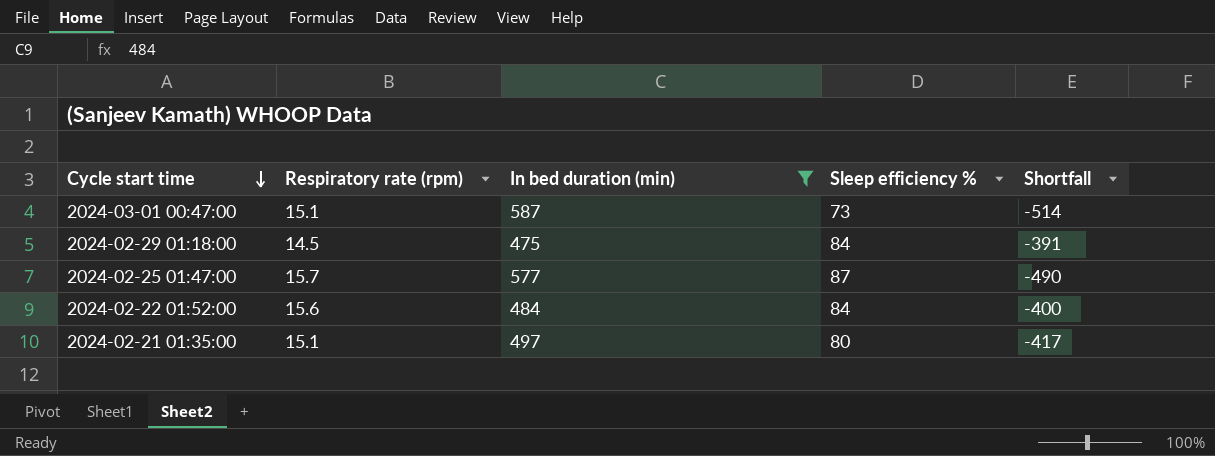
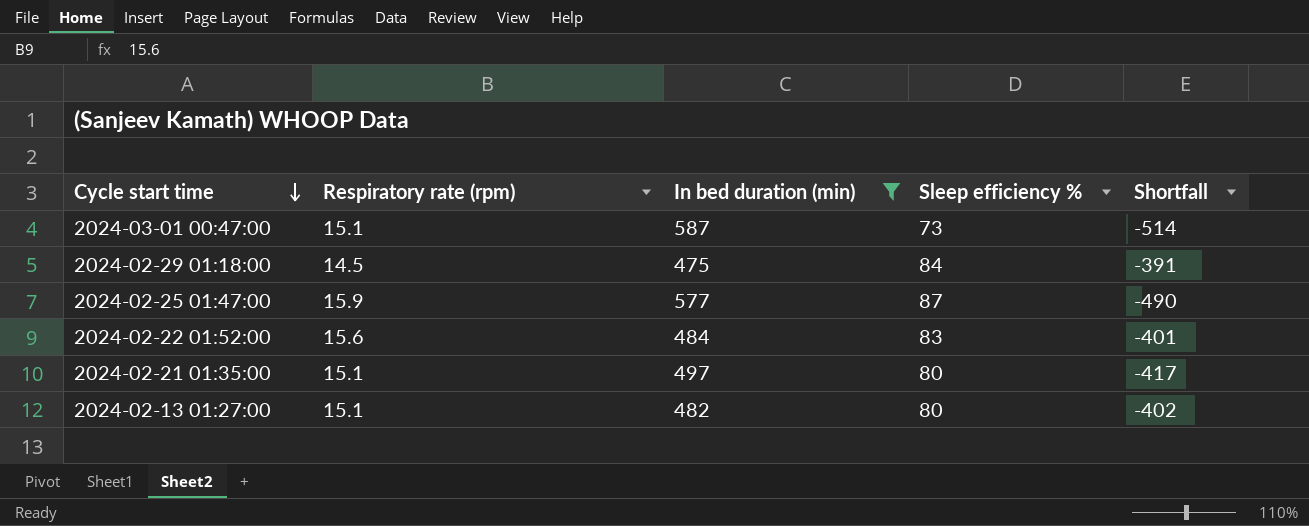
2024-02-25 01:47:00 | Respiratory rate (rpm): 15.7 -> 15.9
2024-02-22 01:52:00 | Sleep efficiency %: 84 -> 83
2024-02-22 01:52:00 | Shortfall: -400 -> -401
row 2024-02-13 01:27:00: none -> 15.1 | 482 | 80 | -402

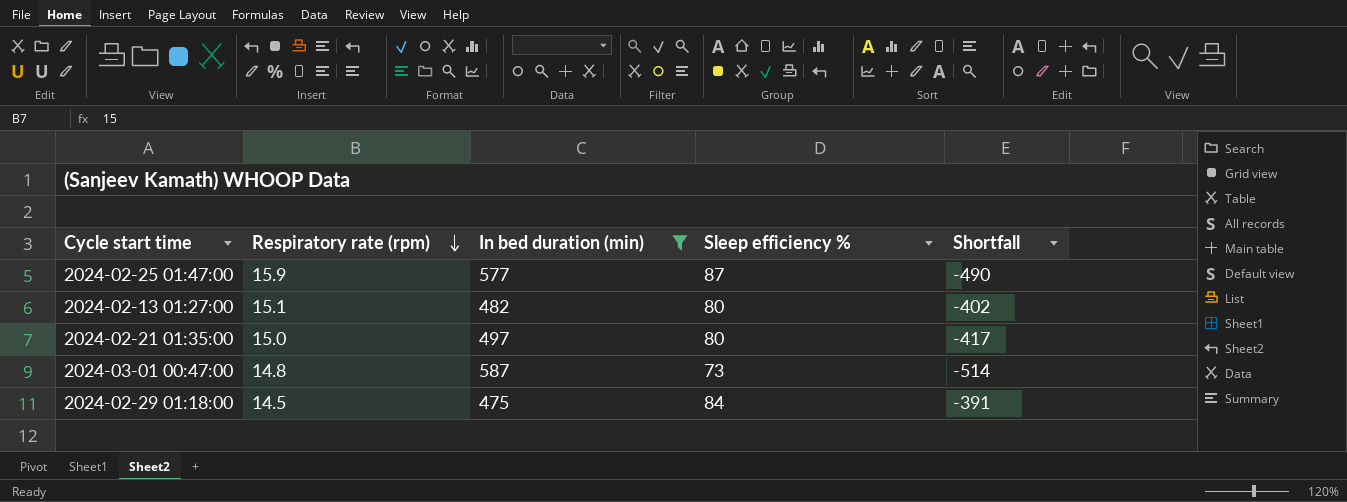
row order: Cycle start time descending -> Respiratory rate (rpm) descending
row 2024-02-22 01:52:00: 15.6 | 484 | 83 | -401 -> none
2024-02-21 01:35:00 | Respiratory rate (rpm): 15.1 -> 15.0
2024-03-01 00:47:00 | Respiratory rate (rpm): 15.1 -> 14.8

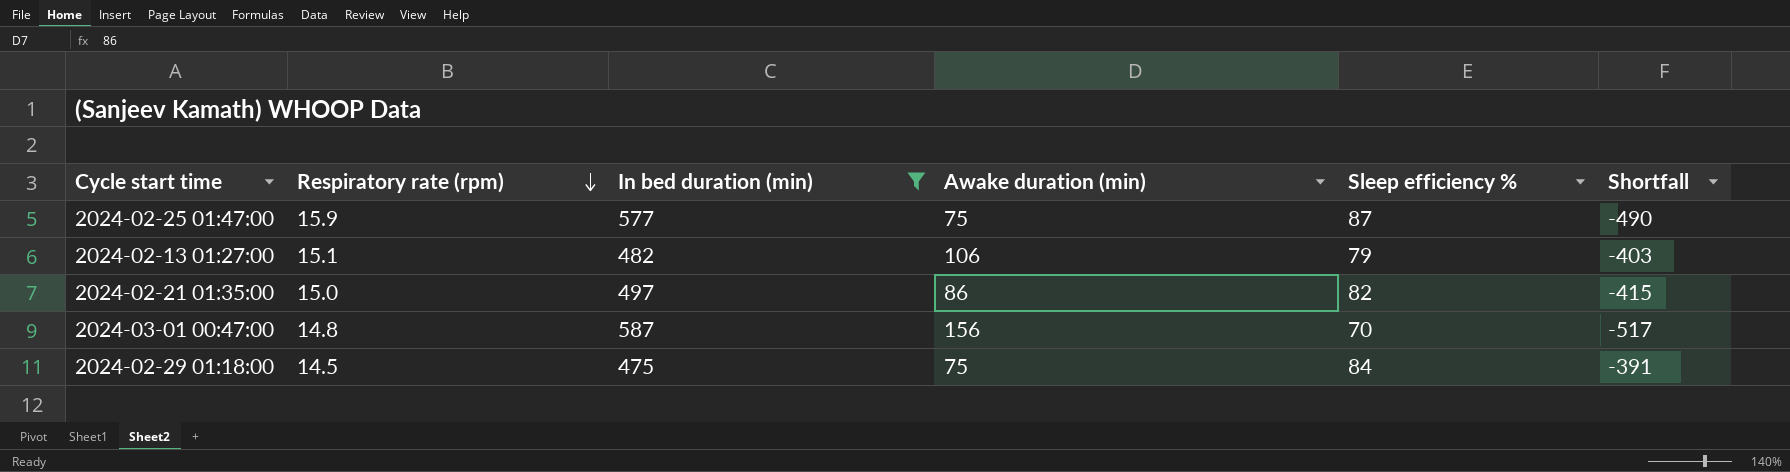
column Awake duration (min) | position: none -> 4
2024-02-13 01:27:00 | Sleep efficiency %: 80 -> 79
2024-02-13 01:27:00 | Shortfall: -402 -> -403
2024-02-21 01:35:00 | Sleep efficiency %: 80 -> 82
2024-02-21 01:35:00 | Shortfall: -417 -> -415
2024-03-01 00:47:00 | Sleep efficiency %: 73 -> 70
2024-03-01 00:47:00 | Shortfall: -514 -> -517

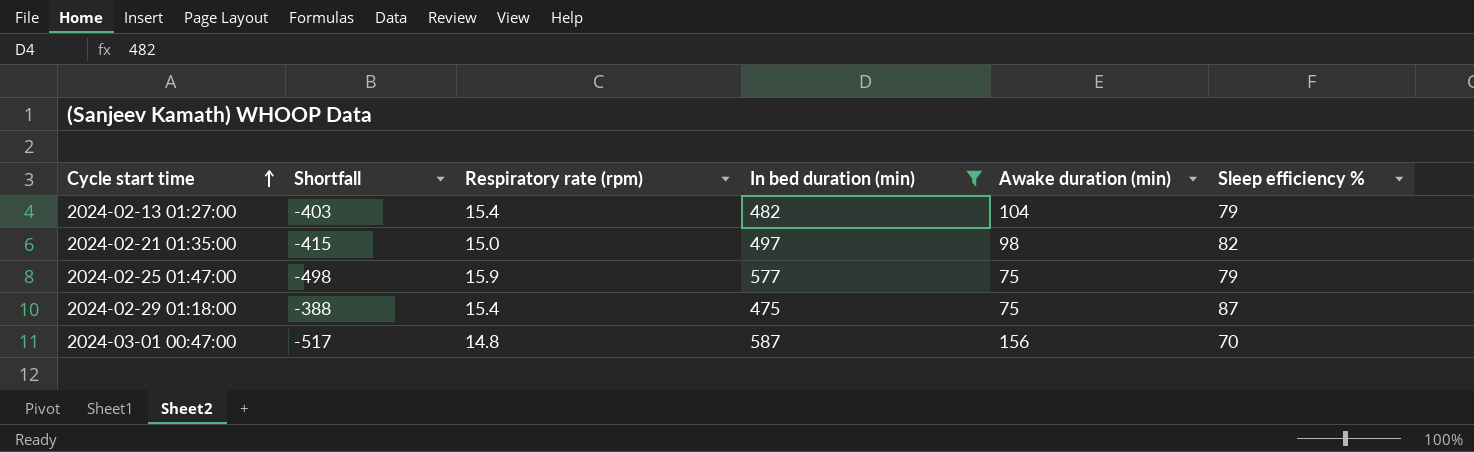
row order: Respiratory rate (rpm) descending -> Cycle start time ascending
column Shortfall | position: 6 -> 2
2024-02-13 01:27:00 | Respiratory rate (rpm): 15.1 -> 15.4
2024-02-13 01:27:00 | Awake duration (min): 106 -> 104
2024-02-21 01:35:00 | Awake duration (min): 86 -> 98
2024-02-25 01:47:00 | Shortfall: -490 -> -498
2024-02-25 01:47:00 | Sleep efficiency %: 87 -> 79
2024-02-29 01:18:00 | Shortfall: -391 -> -388
2024-02-29 01:18:00 | Respiratory rate (rpm): 14.5 -> 15.4
2024-02-29 01:18:00 | Sleep efficiency %: 84 -> 87

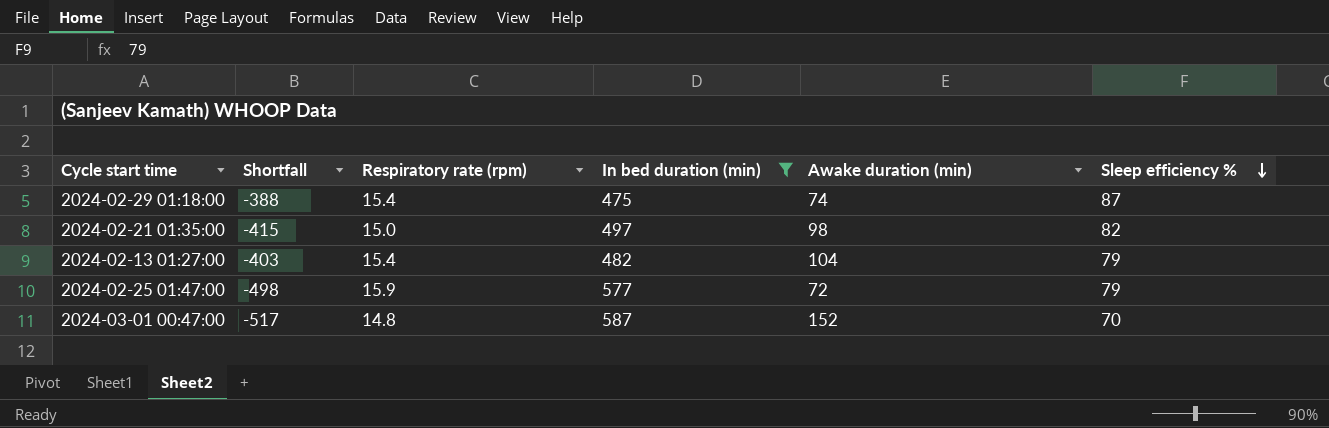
row order: Cycle start time ascending -> Sleep efficiency % descending
2024-02-29 01:18:00 | Awake duration (min): 75 -> 74
2024-02-25 01:47:00 | Awake duration (min): 75 -> 72
2024-03-01 00:47:00 | Awake duration (min): 156 -> 152

